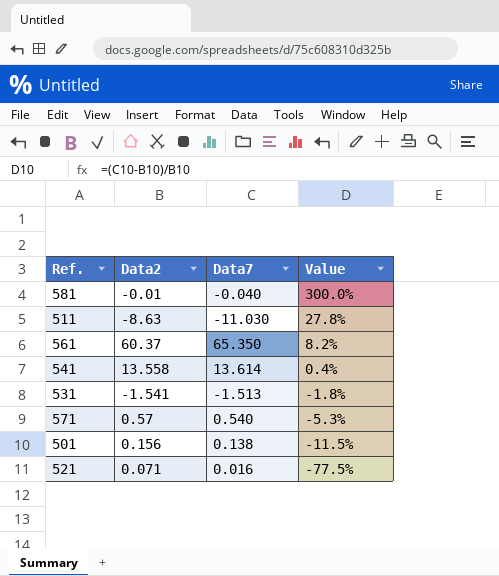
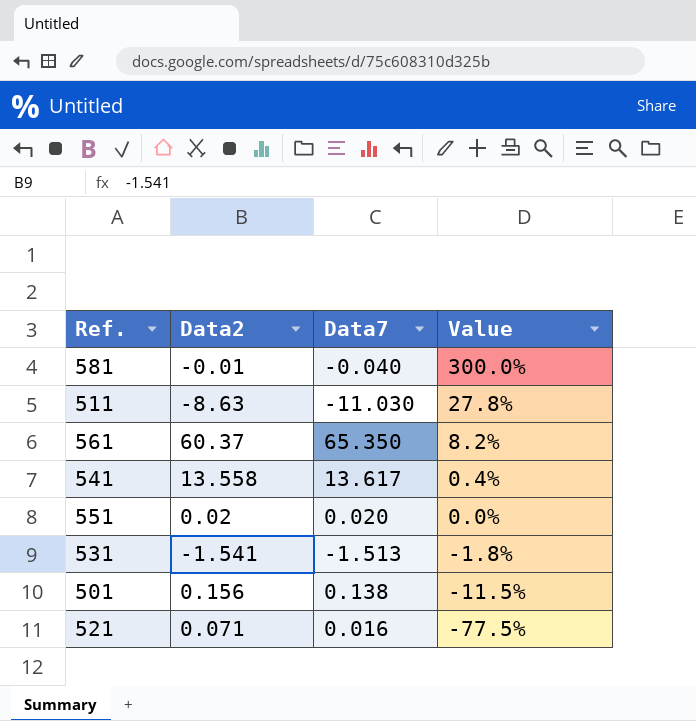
row 571: 0.57 | 0.540 | -5.3% -> none
541 | Data7: 13.614 -> 13.617
row 551: none -> 0.02 | 0.020 | 0.0%

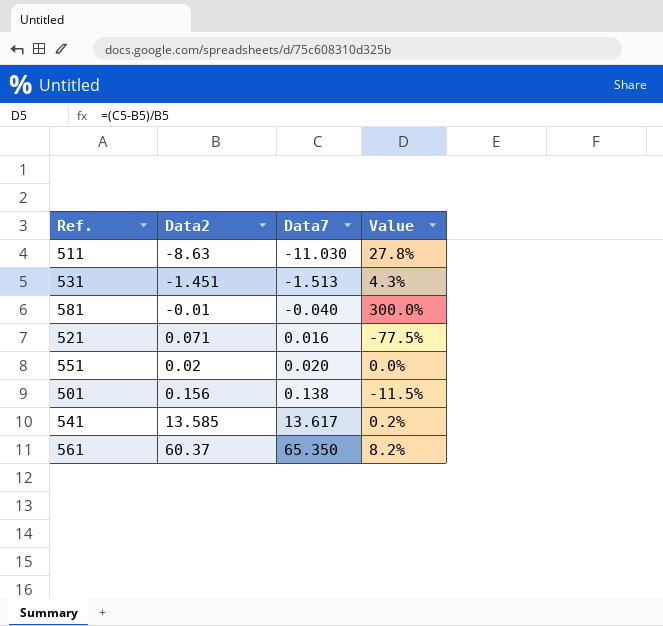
row order: Value descending -> Data7 ascending
531 | Data2: -1.541 -> -1.451
531 | Value: -1.8% -> 4.3%
541 | Data2: 13.558 -> 13.585
541 | Value: 0.4% -> 0.2%

